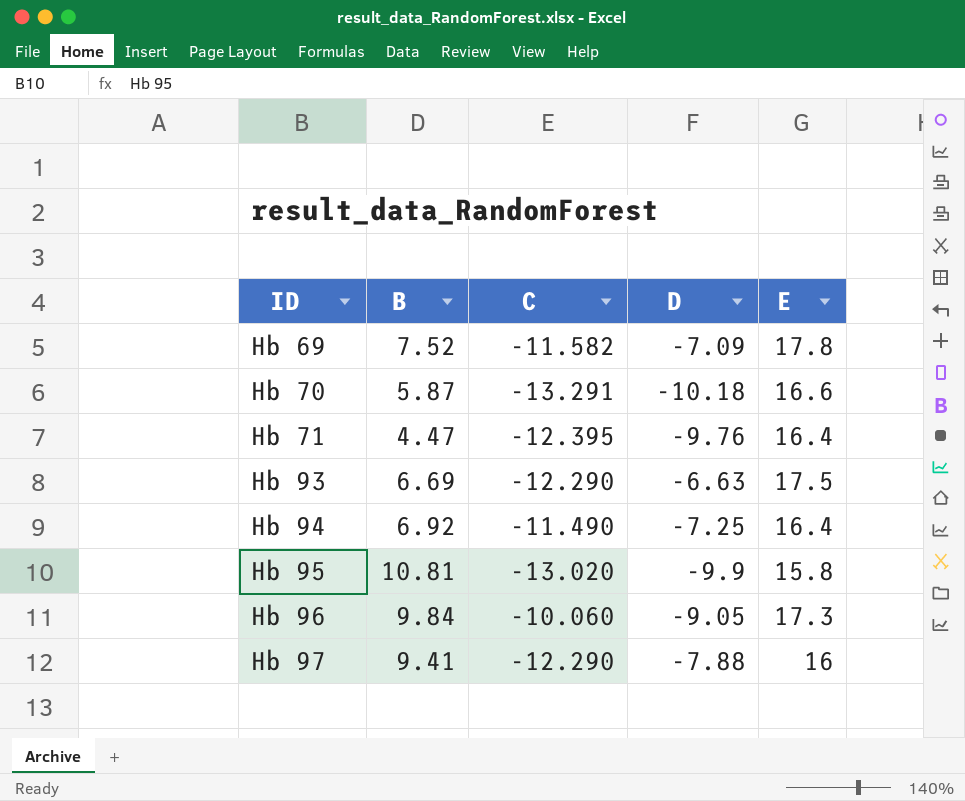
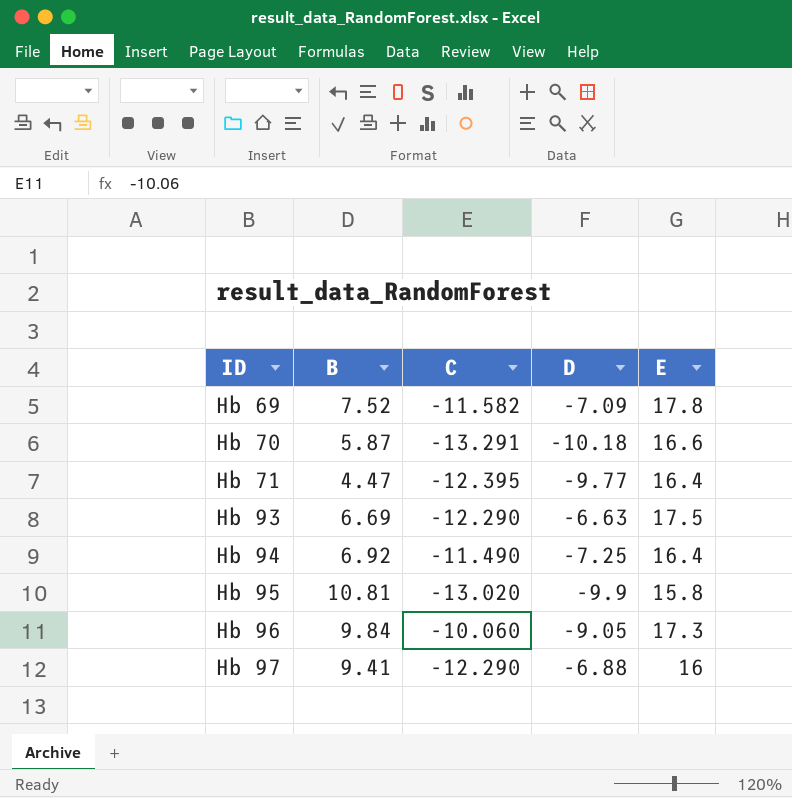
Hb 71 | D: -9.76 -> -9.77
Hb 97 | D: -7.88 -> -6.88

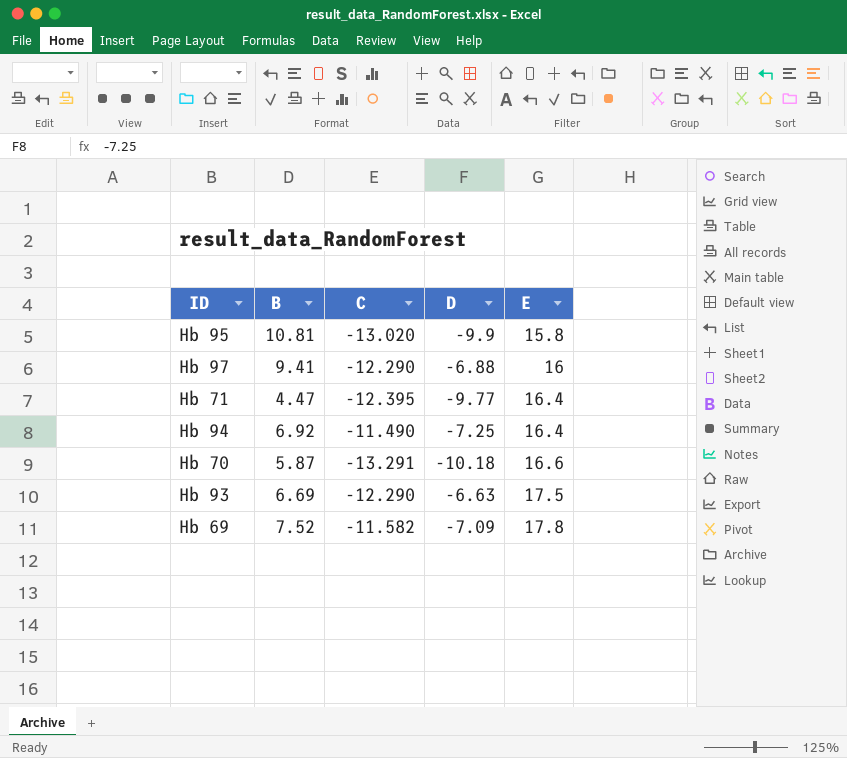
row order: ID ascending -> E ascending
row Hb 96: 9.84 | -10.060 | -9.05 | 17.3 -> none

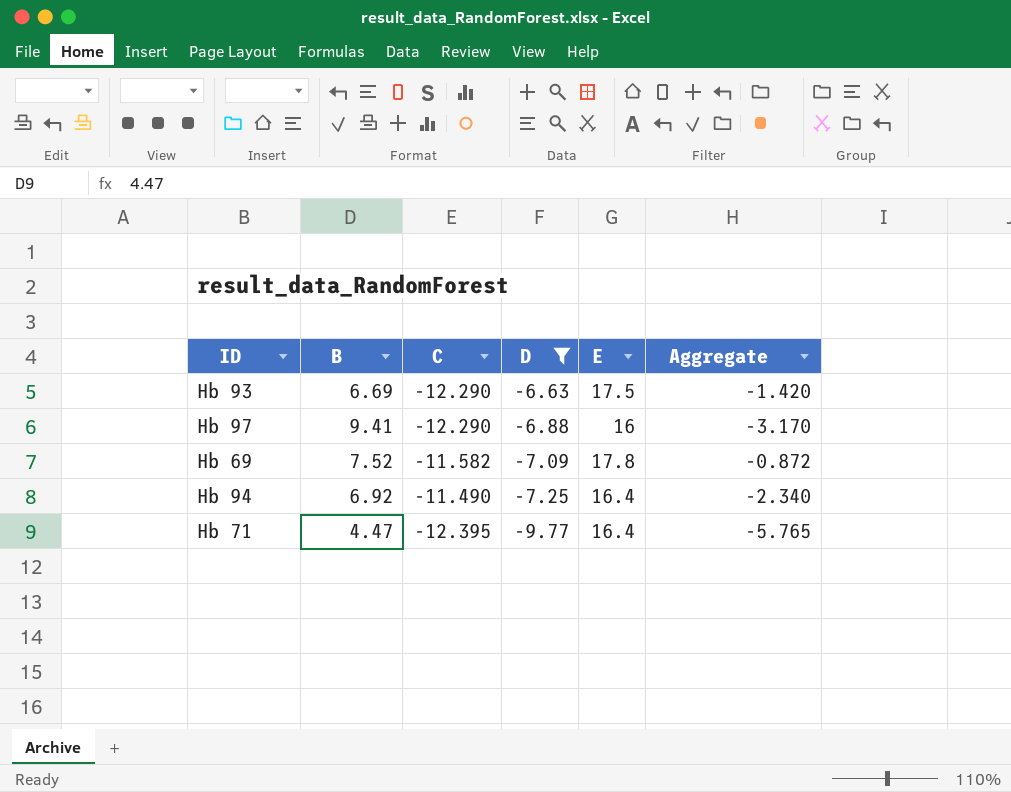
filter: none -> D >= -9.77
row order: E ascending -> D descending
column Aggregate | formula: none -> [C] + [D] + [E]

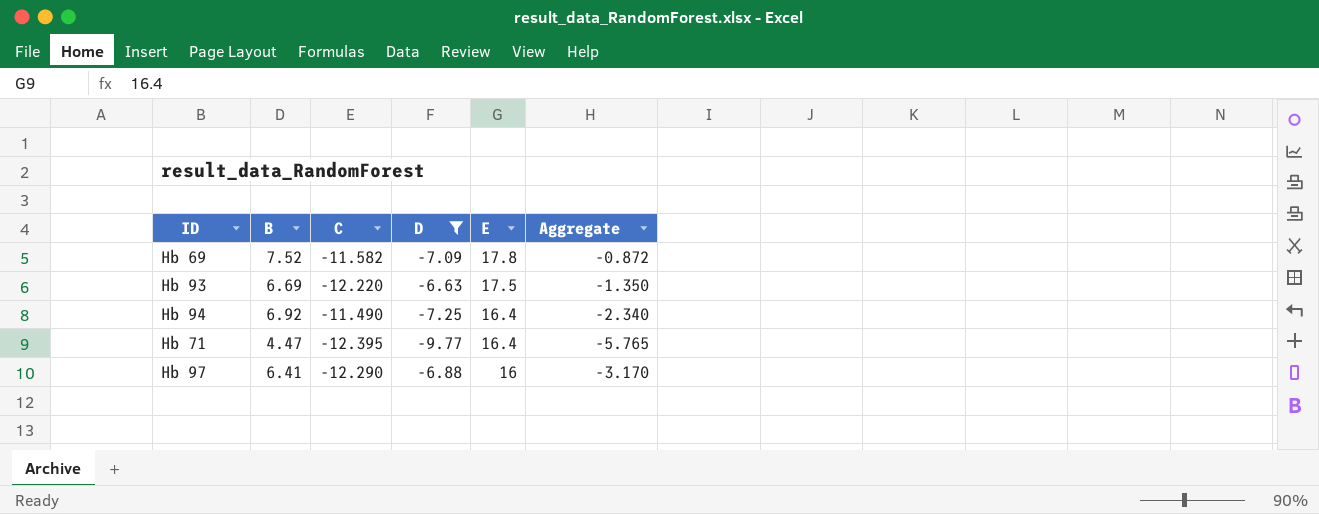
row order: D descending -> E descending
Hb 93 | C: -12.290 -> -12.220
Hb 93 | Aggregate: -1.420 -> -1.350
Hb 97 | B: 9.41 -> 6.41

